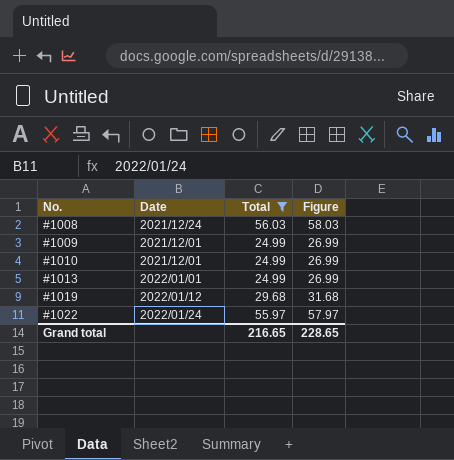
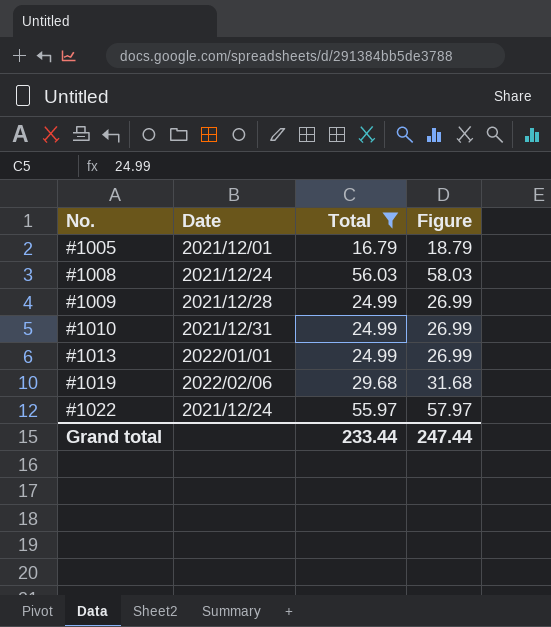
row #1005: none -> 2021/12/01 | 16.79 | 18.79
#1009 | Date: 2021/12/01 -> 2021/12/28
#1010 | Date: 2021/12/01 -> 2021/12/31
#1019 | Date: 2022/01/12 -> 2022/02/06
#1022 | Date: 2022/01/24 -> 2021/12/24
Grand total | Total: 216.65 -> 233.44
Grand total | Figure: 228.65 -> 247.44

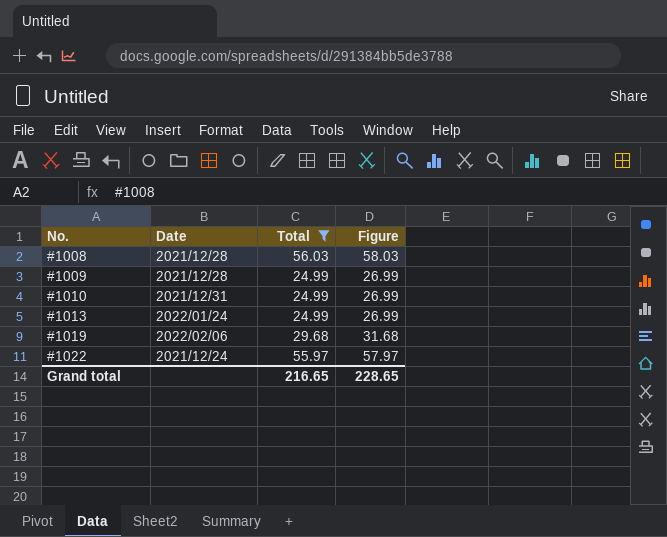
row #1005: 2021/12/01 | 16.79 | 18.79 -> none
#1008 | Date: 2021/12/24 -> 2021/12/28
#1013 | Date: 2022/01/01 -> 2022/01/24
Grand total | Total: 233.44 -> 216.65
Grand total | Figure: 247.44 -> 228.65

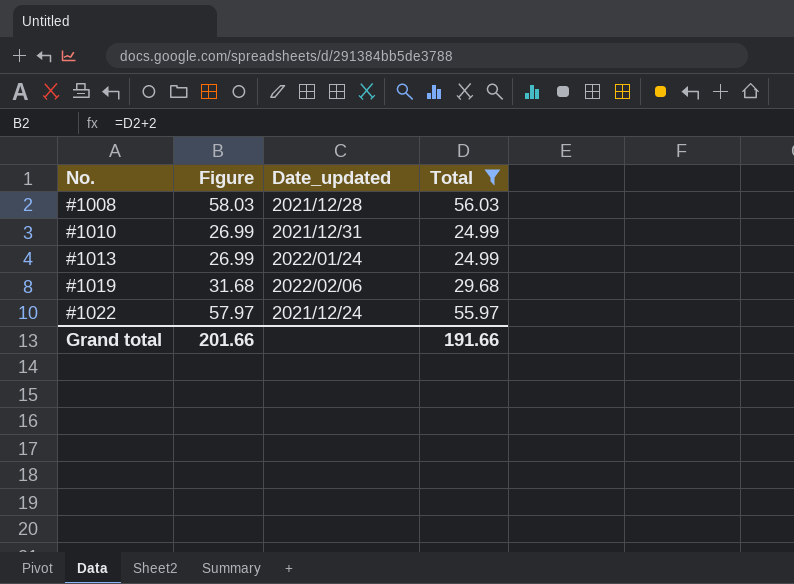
column Figure | position: 4 -> 2
column name: Date -> Date_updated
row #1009: 2021/12/28 | 24.99 | 26.99 -> none
Grand total | Figure: 228.65 -> 201.66
Grand total | Total: 216.65 -> 191.66

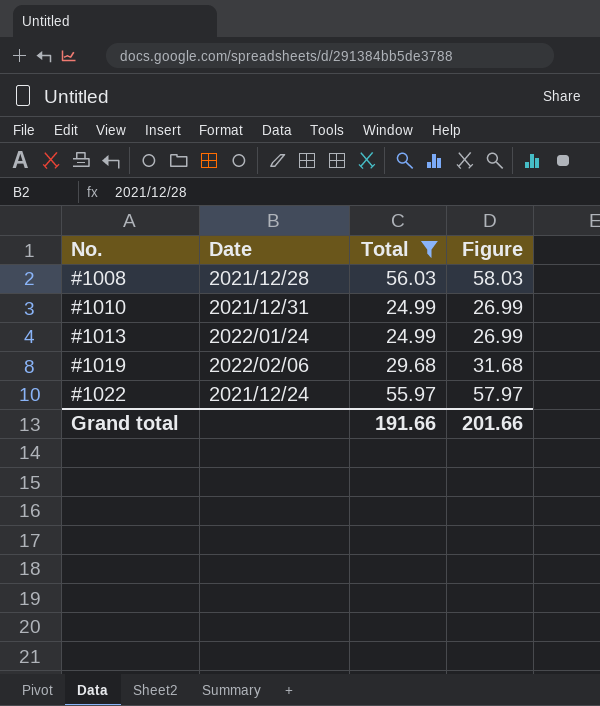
column name: Date_updated -> Date
column Figure | position: 2 -> 4

